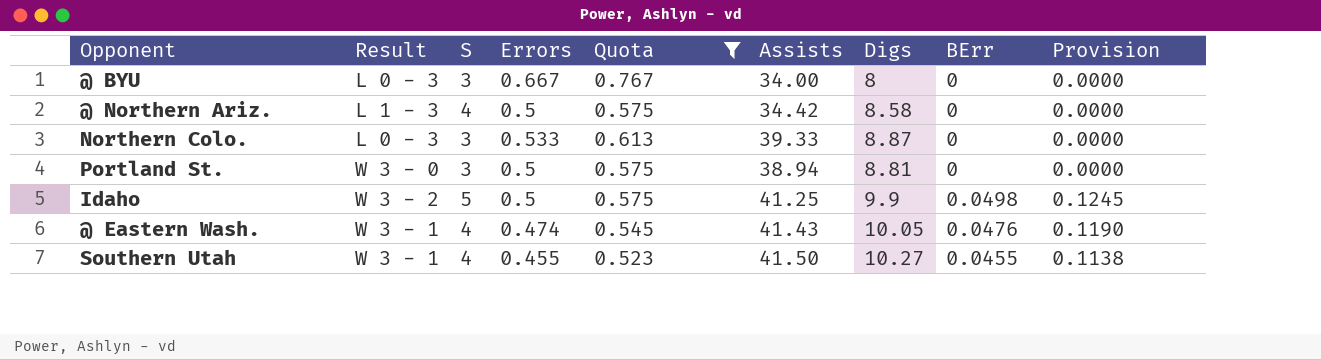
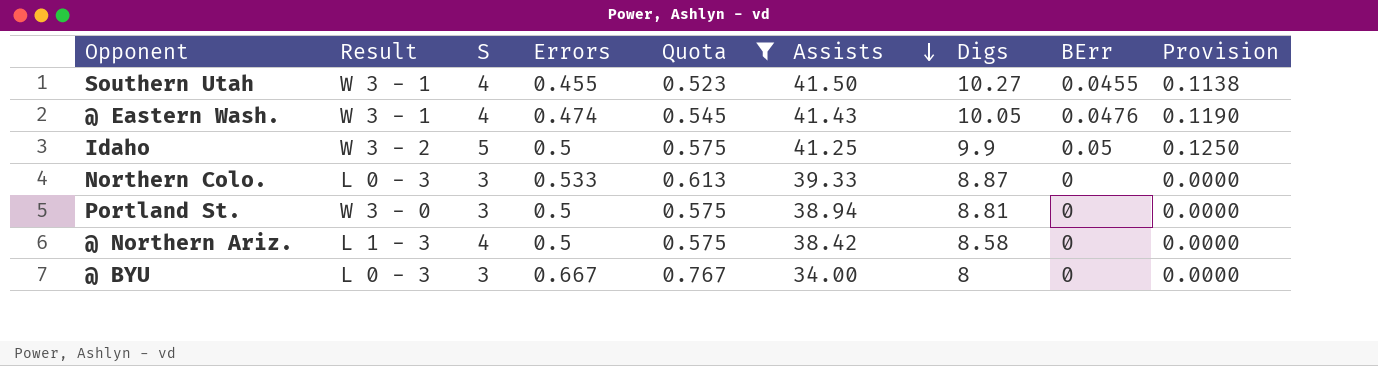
row order: none -> Assists descending
Idaho | BErr: 0.0498 -> 0.05
Idaho | Provision: 0.1245 -> 0.1250
@ Northern Ariz. | Assists: 34.42 -> 38.42

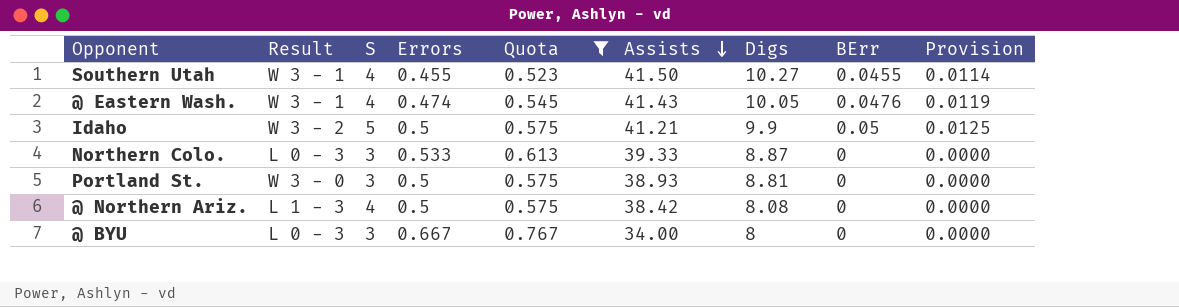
column Provision | formula: [BErr] * 2.5 -> [BErr] * 0.25
Idaho | Assists: 41.25 -> 41.21
Portland St. | Assists: 38.94 -> 38.93
@ Northern Ariz. | Digs: 8.58 -> 8.08

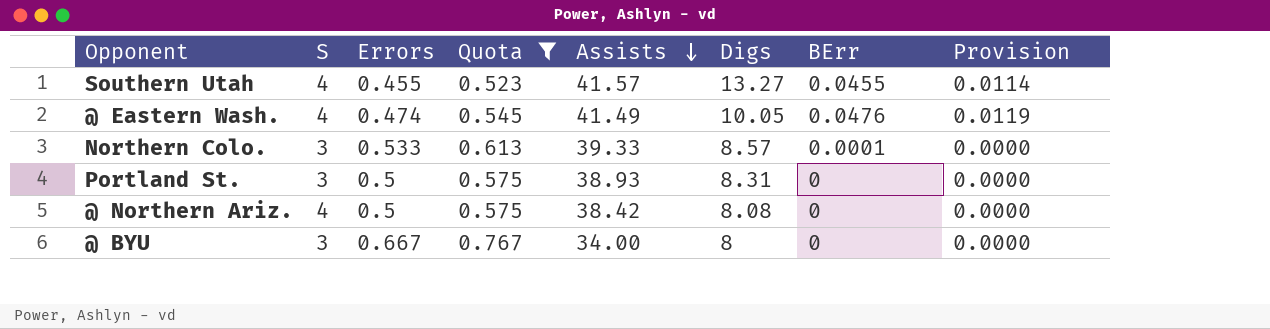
column Result | position: 2 -> none
row Idaho: W 3 - 2 | 5 | 0.5 | 0.575 | 41.21 | 9.9 | 0.05 | 0.0125 -> none
Southern Utah | Assists: 41.50 -> 41.57
Southern Utah | Digs: 10.27 -> 13.27
@ Eastern Wash. | Assists: 41.43 -> 41.49
Northern Colo. | Digs: 8.87 -> 8.57
Northern Colo. | BErr: 0 -> 0.0001
Portland St. | Digs: 8.81 -> 8.31

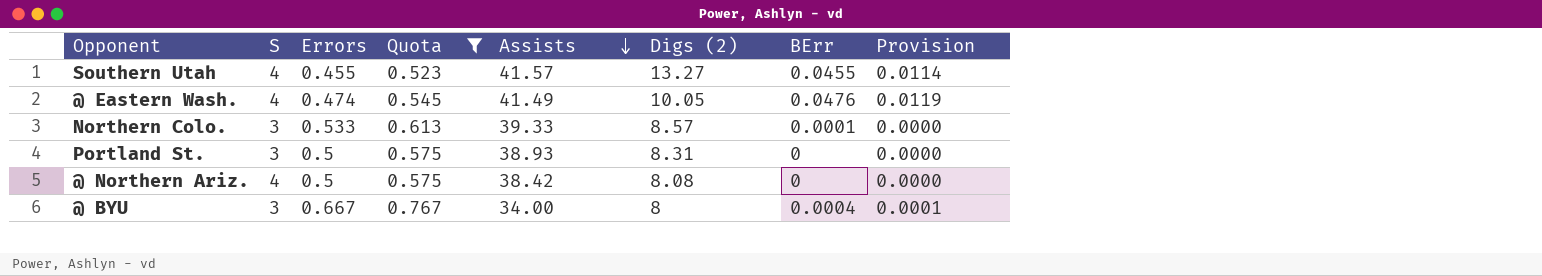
column name: Digs -> Digs (2)
@ BYU | BErr: 0 -> 0.0004
@ BYU | Provision: 0.0000 -> 0.0001

